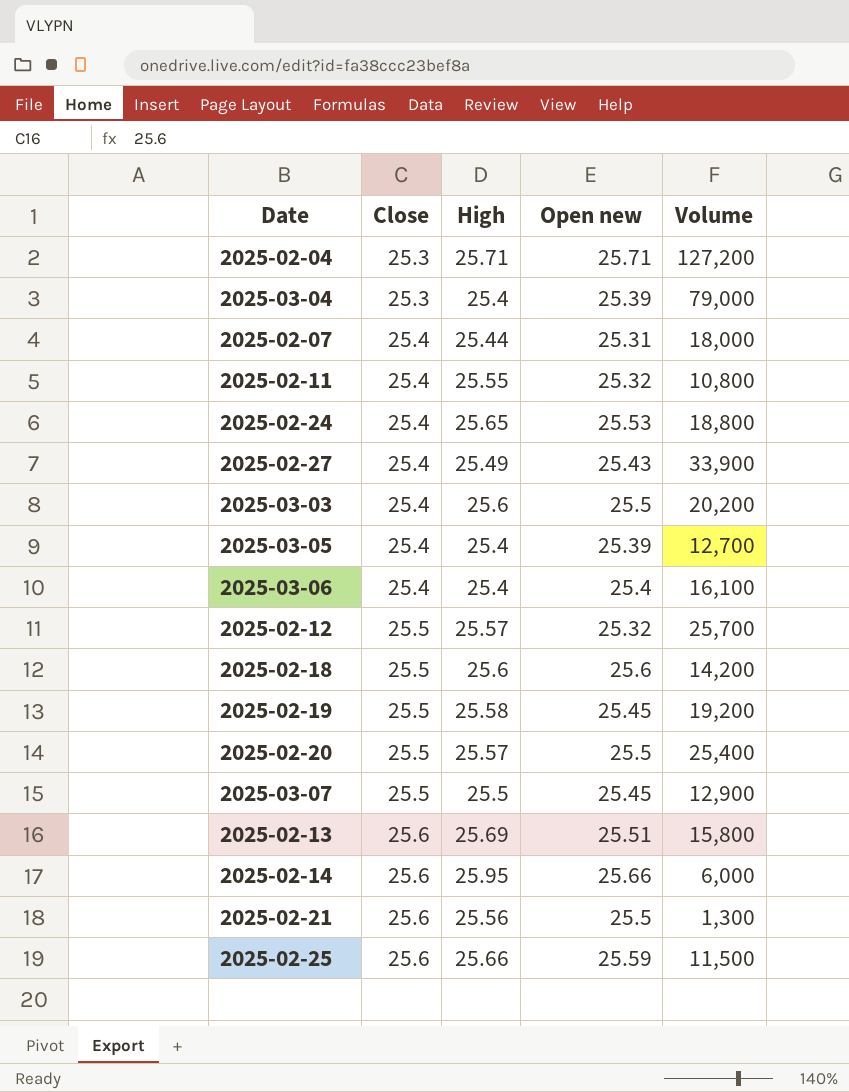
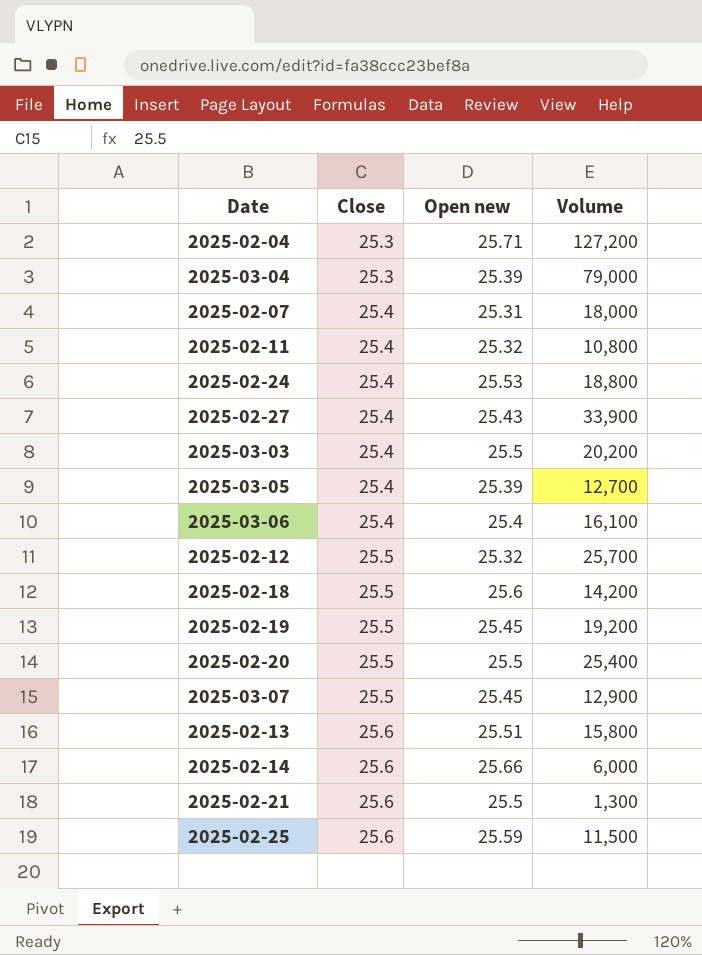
column High | position: 3 -> none

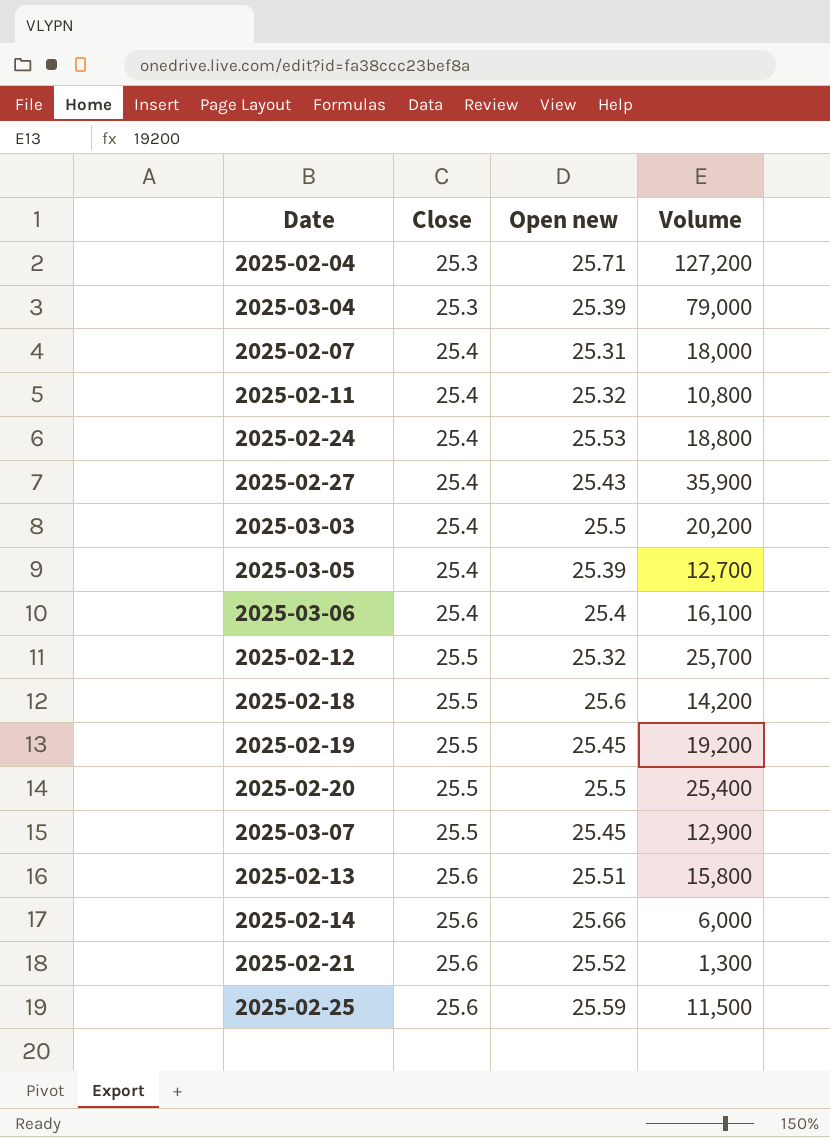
2025-02-27 | Volume: 33,900 -> 35,900
2025-02-21 | Open new: 25.5 -> 25.52

